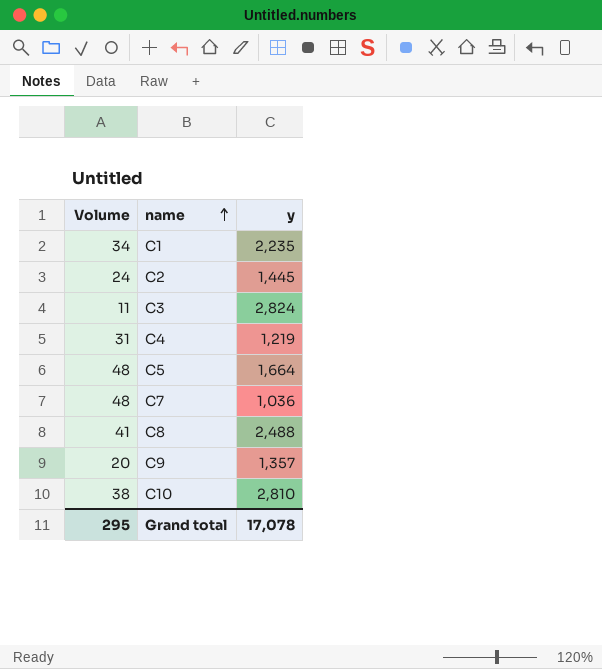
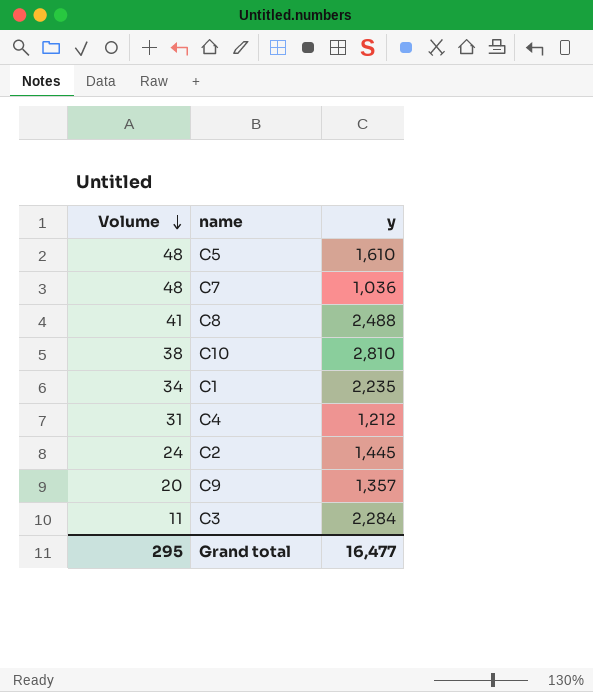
row order: name ascending -> Volume descending
C5 | y: 1,664 -> 1,610
C4 | y: 1,219 -> 1,212
C3 | y: 2,824 -> 2,284
Grand total | y: 17,078 -> 16,477

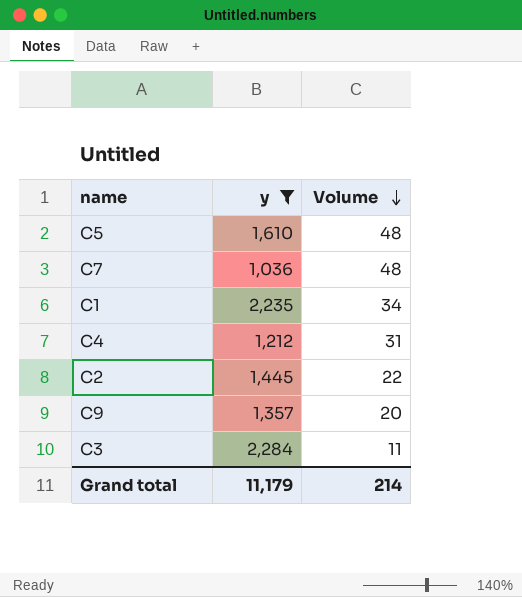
filter: none -> y <= 2,284
column Volume | position: 1 -> 3
C2 | Volume: 24 -> 22
Grand total | y: 16,477 -> 11,179
Grand total | Volume: 295 -> 214

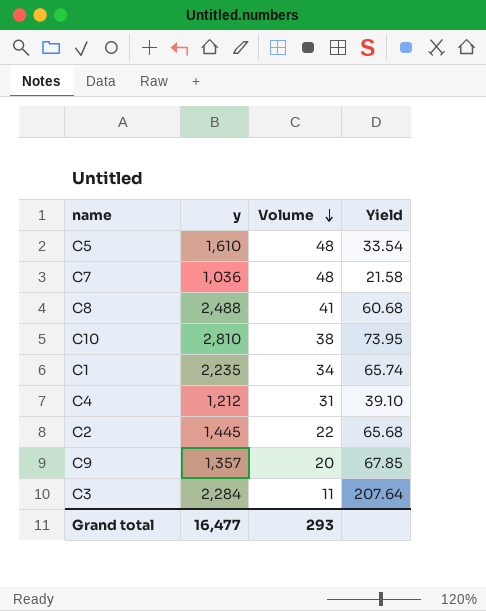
filter: y <= 2,284 -> none
column Yield | formula: none -> [y] / [Volume]
Grand total | y: 11,179 -> 16,477
Grand total | Volume: 214 -> 293

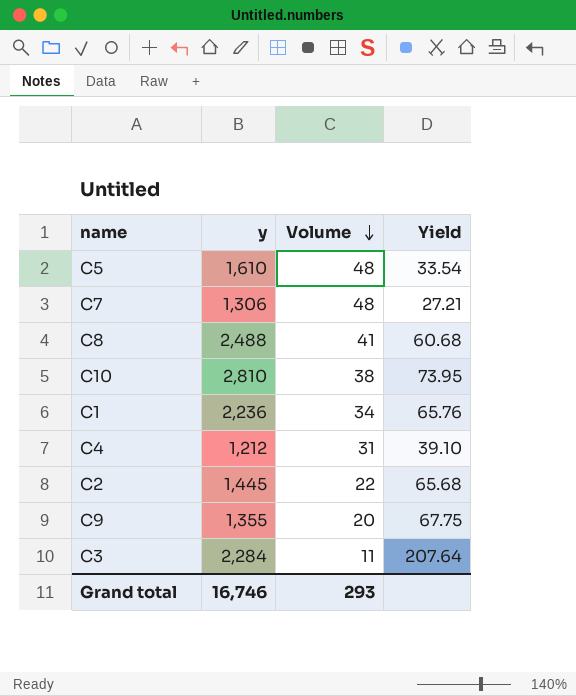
C7 | y: 1,036 -> 1,306
C7 | Yield: 21.58 -> 27.21
C1 | y: 2,235 -> 2,236
C1 | Yield: 65.74 -> 65.76
C9 | y: 1,357 -> 1,355
C9 | Yield: 67.85 -> 67.75
Grand total | y: 16,477 -> 16,746

